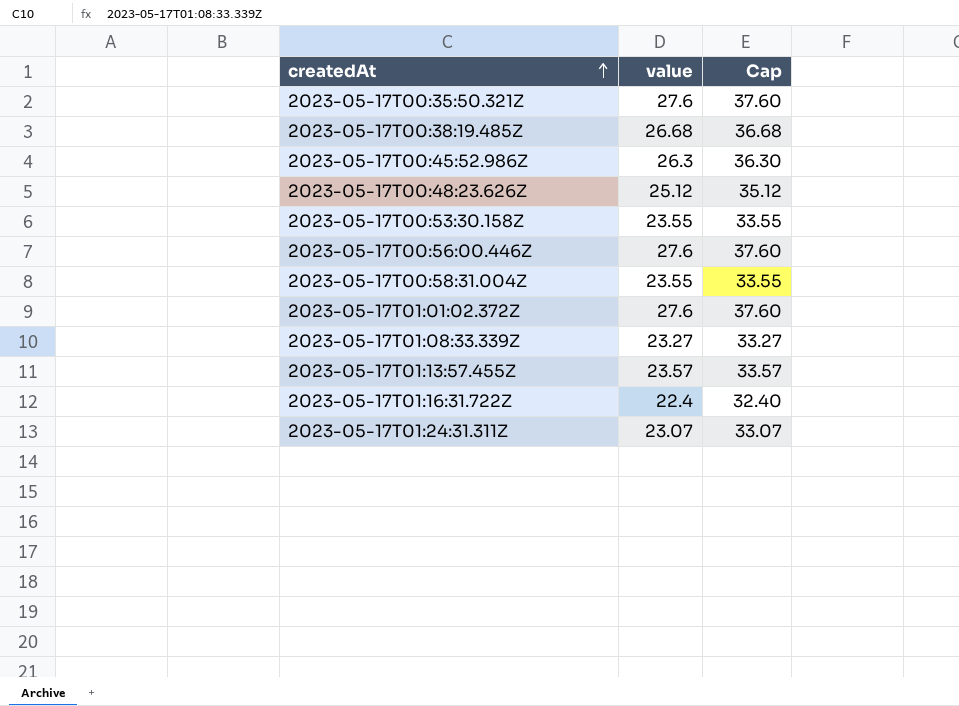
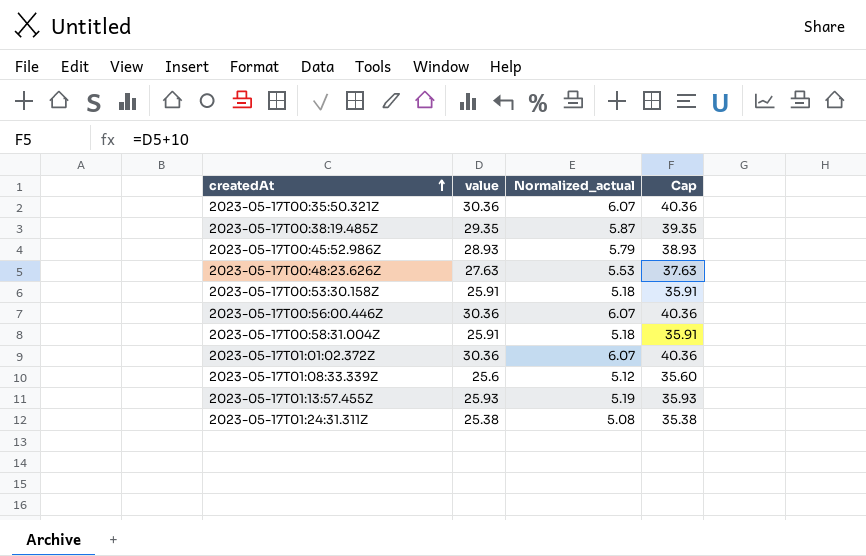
column Normalized_actual | formula: none -> [value] * 0.2
row 2023-05-17T01:16:31.722Z: 22.4 | 32.40 -> none
2023-05-17T00:35:50.321Z | value: 27.6 -> 30.36
2023-05-17T00:35:50.321Z | Cap: 37.60 -> 40.36
2023-05-17T00:38:19.485Z | value: 26.68 -> 29.35
2023-05-17T00:38:19.485Z | Cap: 36.68 -> 39.35
2023-05-17T00:45:52.986Z | value: 26.3 -> 28.93
2023-05-17T00:45:52.986Z | Cap: 36.30 -> 38.93
2023-05-17T00:48:23.626Z | value: 25.12 -> 27.63
2023-05-17T00:48:23.626Z | Cap: 35.12 -> 37.63
2023-05-17T00:53:30.158Z | value: 23.55 -> 25.91
2023-05-17T00:53:30.158Z | Cap: 33.55 -> 35.91
2023-05-17T00:56:00.446Z | value: 27.6 -> 30.36
2023-05-17T00:56:00.446Z | Cap: 37.60 -> 40.36
2023-05-17T00:58:31.004Z | value: 23.55 -> 25.91
2023-05-17T00:58:31.004Z | Cap: 33.55 -> 35.91
2023-05-17T01:01:02.372Z | value: 27.6 -> 30.36
2023-05-17T01:01:02.372Z | Cap: 37.60 -> 40.36
2023-05-17T01:08:33.339Z | value: 23.27 -> 25.6
2023-05-17T01:08:33.339Z | Cap: 33.27 -> 35.60
2023-05-17T01:13:57.455Z | value: 23.57 -> 25.93
2023-05-17T01:13:57.455Z | Cap: 33.57 -> 35.93
2023-05-17T01:24:31.311Z | value: 23.07 -> 25.38
2023-05-17T01:24:31.311Z | Cap: 33.07 -> 35.38

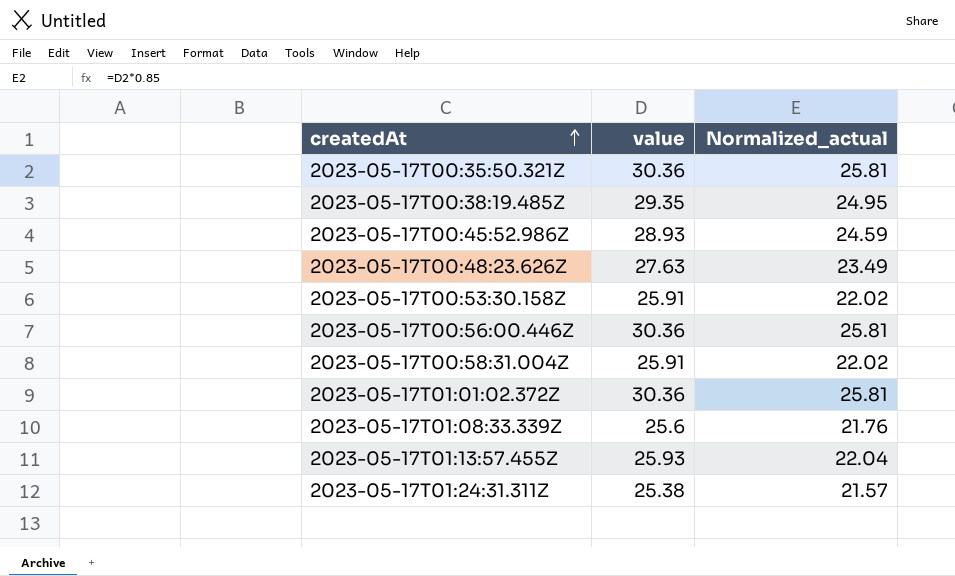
column Cap | formula: [value] + 10 -> none
column Normalized_actual | formula: [value] * 0.2 -> [value] * 0.85

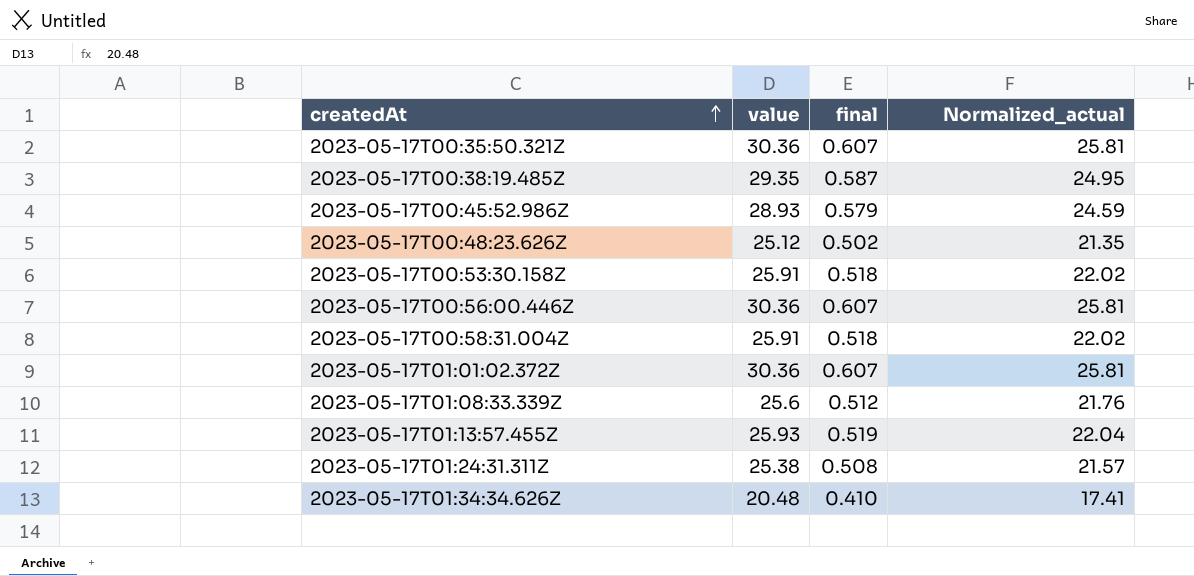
column final | formula: none -> [value] * 0.02
2023-05-17T00:48:23.626Z | value: 27.63 -> 25.12
2023-05-17T00:48:23.626Z | Normalized_actual: 23.49 -> 21.35
row 2023-05-17T01:34:34.626Z: none -> 20.48 | 0.410 | 17.41

